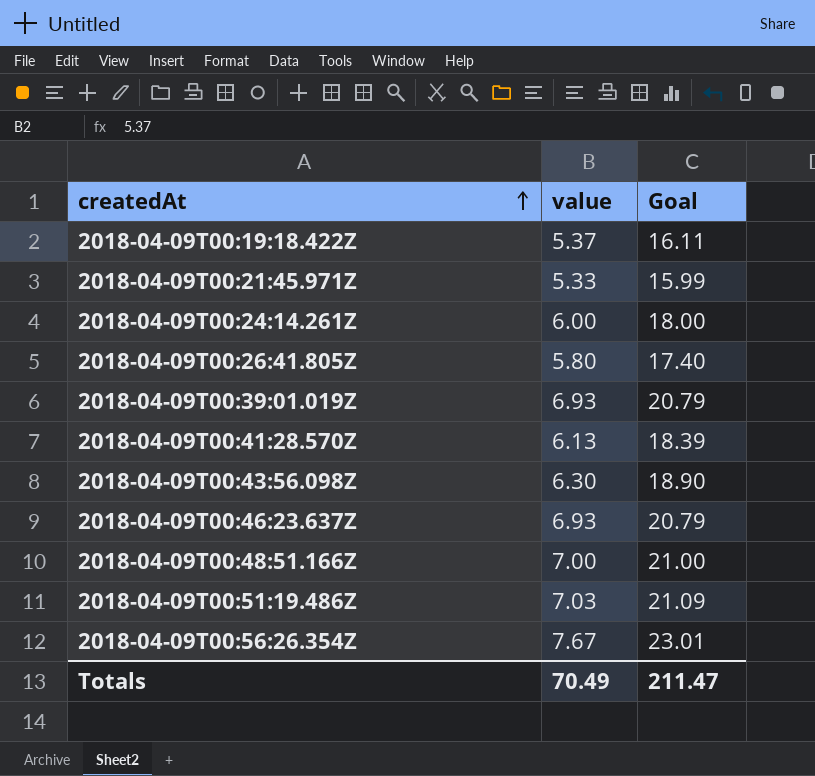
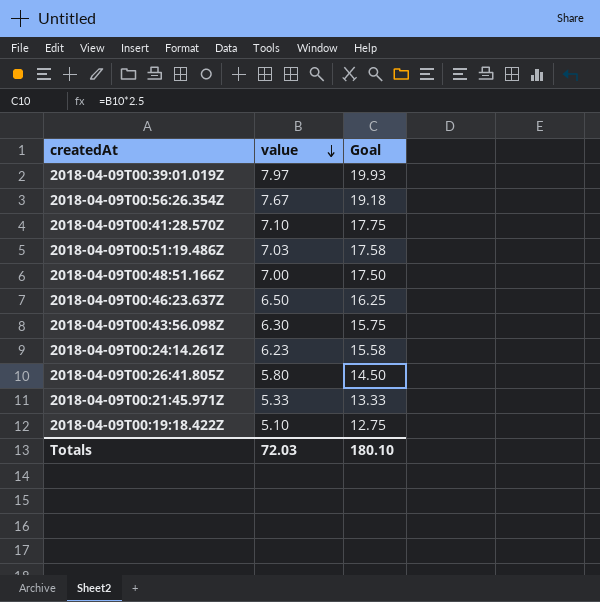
row order: createdAt ascending -> value descending
column Goal | formula: [value] * 3 -> [value] * 2.5
2018-04-09T00:39:01.019Z | value: 6.93 -> 7.97
2018-04-09T00:41:28.570Z | value: 6.13 -> 7.10
2018-04-09T00:46:23.637Z | value: 6.93 -> 6.50
2018-04-09T00:24:14.261Z | value: 6.00 -> 6.23
2018-04-09T00:19:18.422Z | value: 5.37 -> 5.10
Totals | value: 70.49 -> 72.03
Totals | Goal: 211.47 -> 180.10

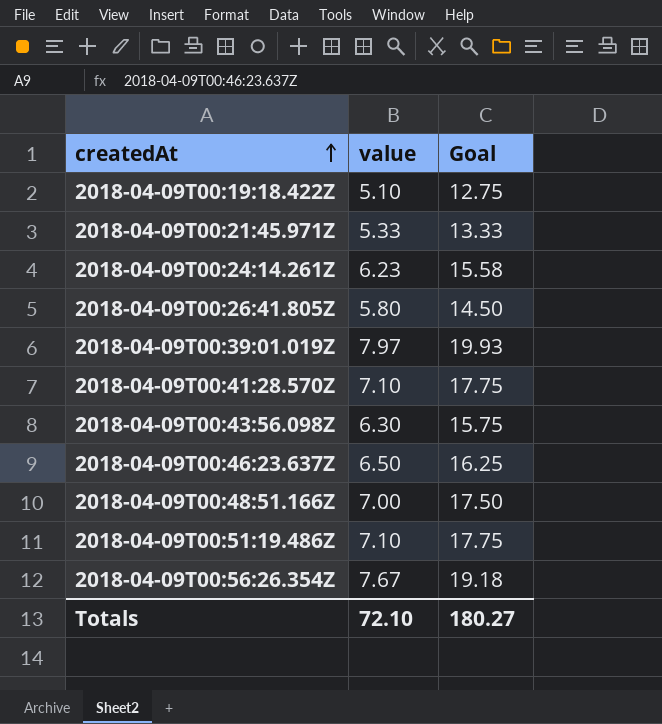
row order: value descending -> createdAt ascending
2018-04-09T00:51:19.486Z | value: 7.03 -> 7.10
2018-04-09T00:51:19.486Z | Goal: 17.58 -> 17.75
Totals | value: 72.03 -> 72.10
Totals | Goal: 180.10 -> 180.27

